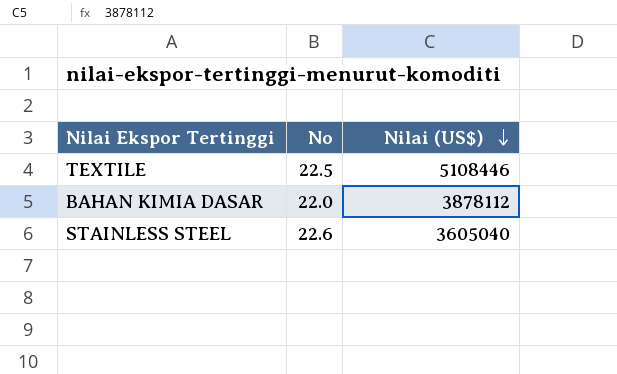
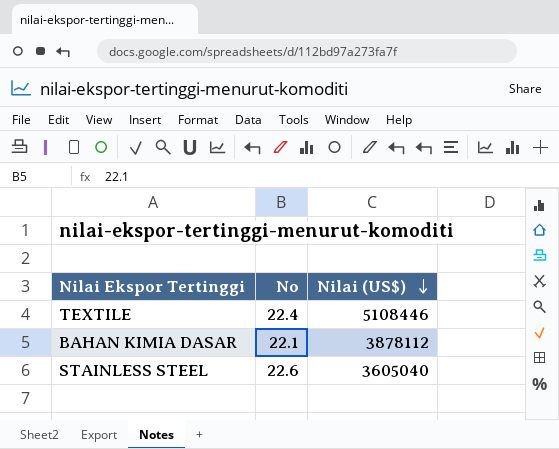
TEXTILE | No: 22.5 -> 22.4
BAHAN KIMIA DASAR | No: 22.0 -> 22.1

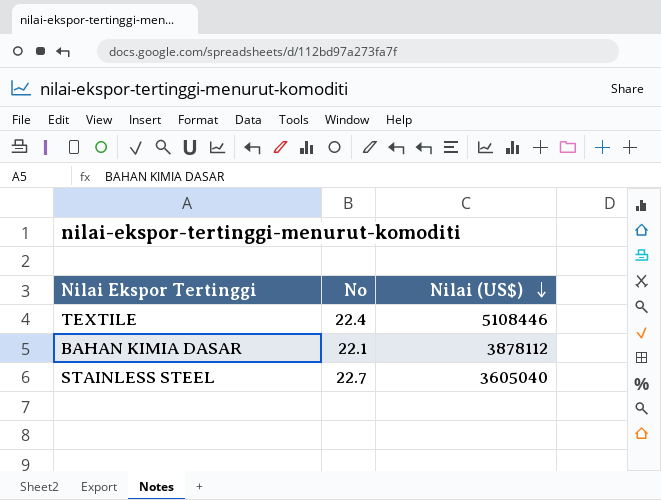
STAINLESS STEEL | No: 22.6 -> 22.7

